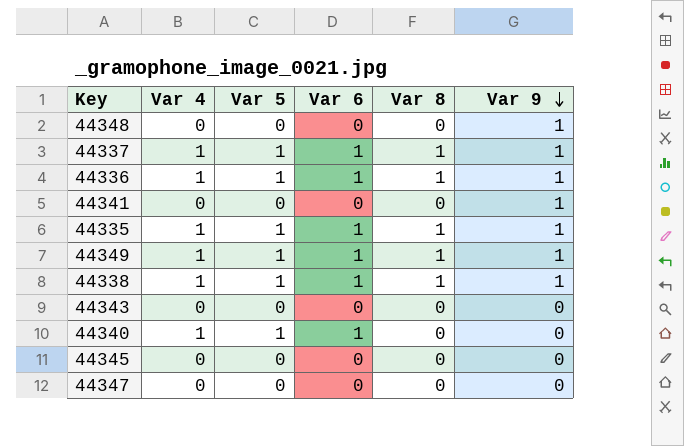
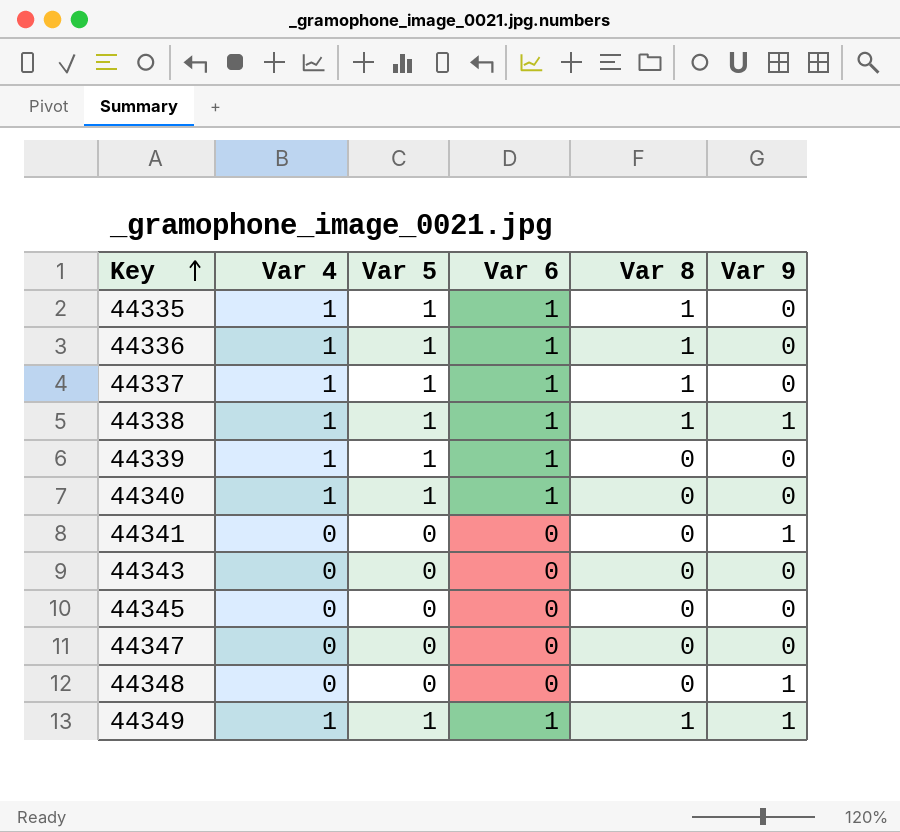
row order: Var 9 descending -> Key ascending
44335 | Var 9: 1 -> 0
44336 | Var 9: 1 -> 0
44337 | Var 9: 1 -> 0
row 44339: none -> 1 | 1 | 1 | 0 | 0

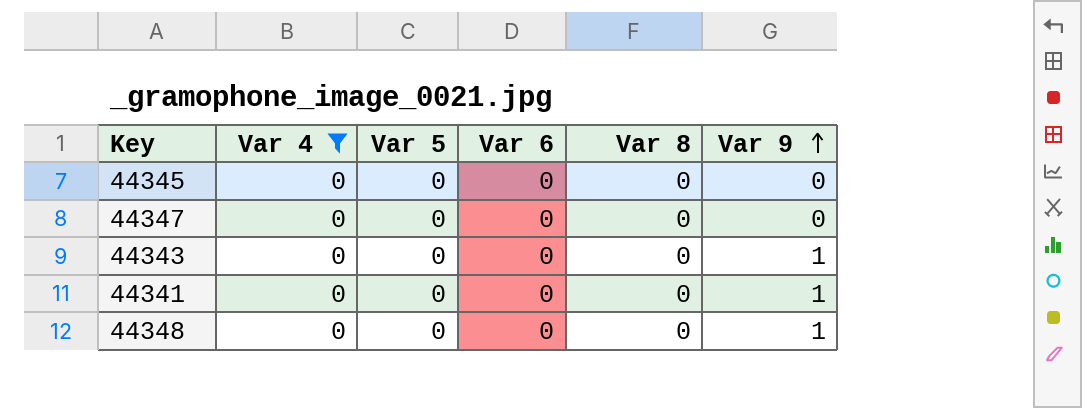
filter: none -> Var 4 = 0
row order: Key ascending -> Var 9 ascending
44343 | Var 9: 0 -> 1

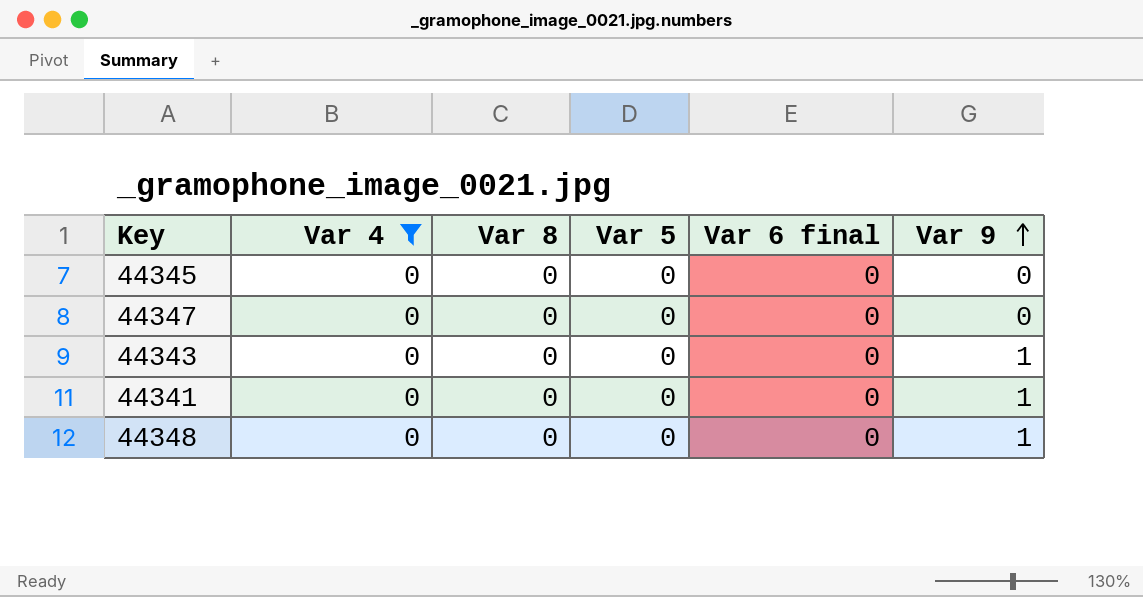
column Var 8 | position: 5 -> 3
column name: Var 6 -> Var 6 final

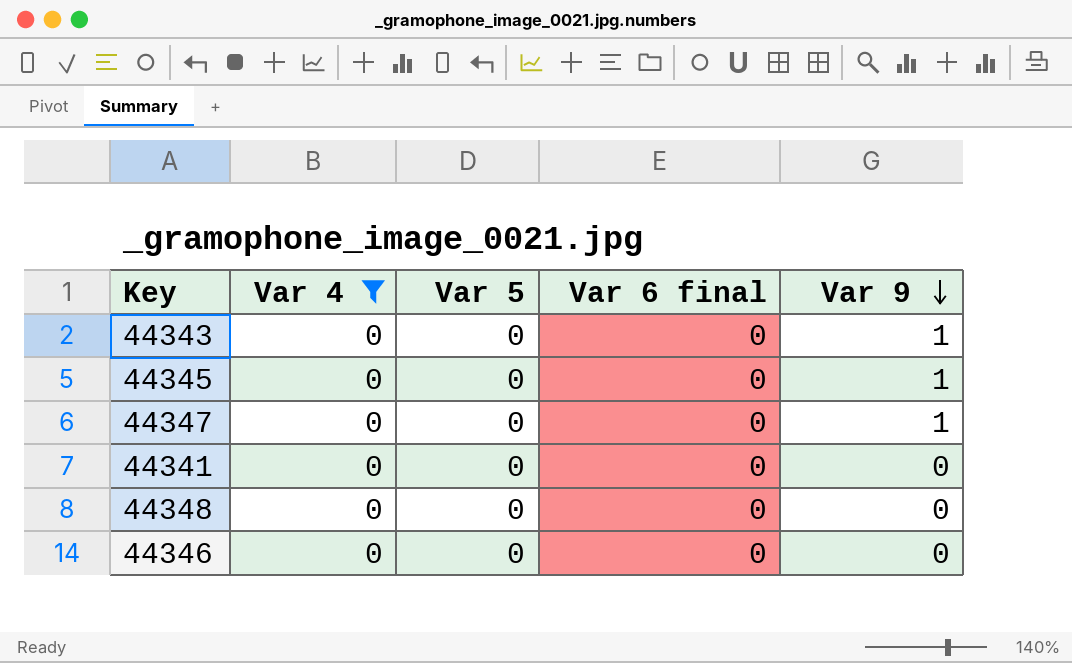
row order: Var 9 ascending -> Var 9 descending
column Var 8 | position: 3 -> none
44345 | Var 9: 0 -> 1
44347 | Var 9: 0 -> 1
44341 | Var 9: 1 -> 0
44348 | Var 9: 1 -> 0
row 44346: none -> 0 | 0 | 0 | 0

